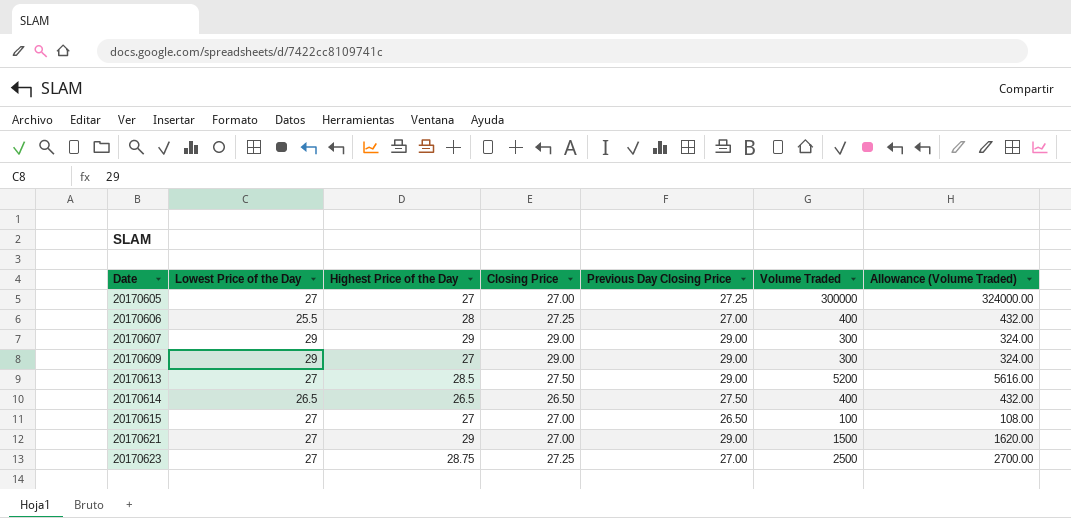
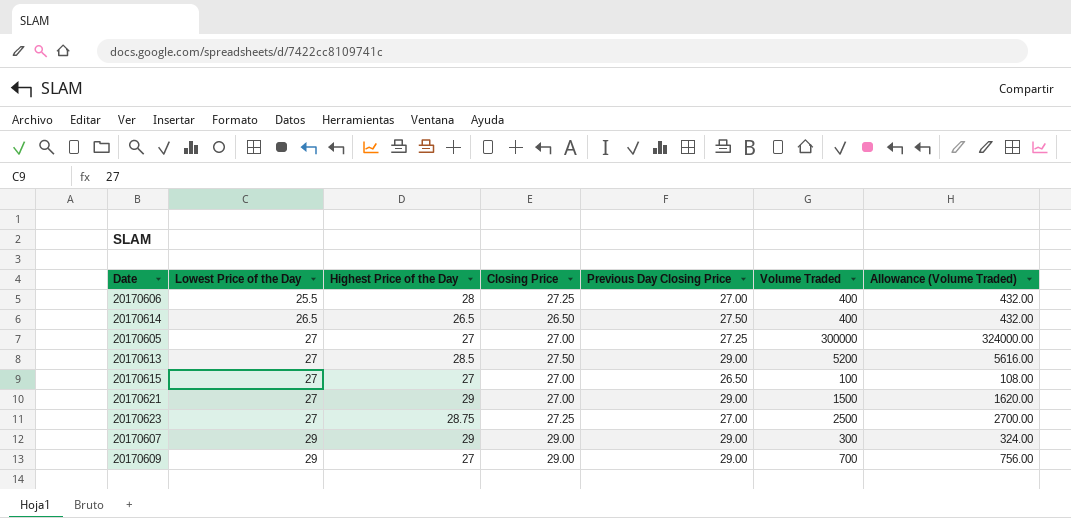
row order: Date ascending -> Lowest Price of the Day ascending
20170609 | Volume Traded: 300 -> 700
20170609 | Allowance (Volume Traded): 324.00 -> 756.00

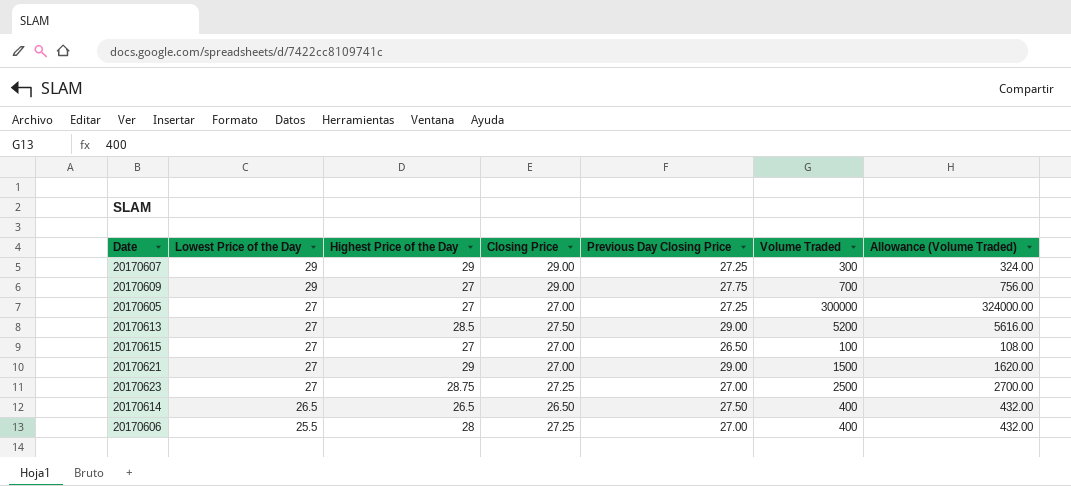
row order: Lowest Price of the Day ascending -> Lowest Price of the Day descending
20170607 | Previous Day Closing Price: 29.00 -> 27.25
20170609 | Previous Day Closing Price: 29.00 -> 27.75

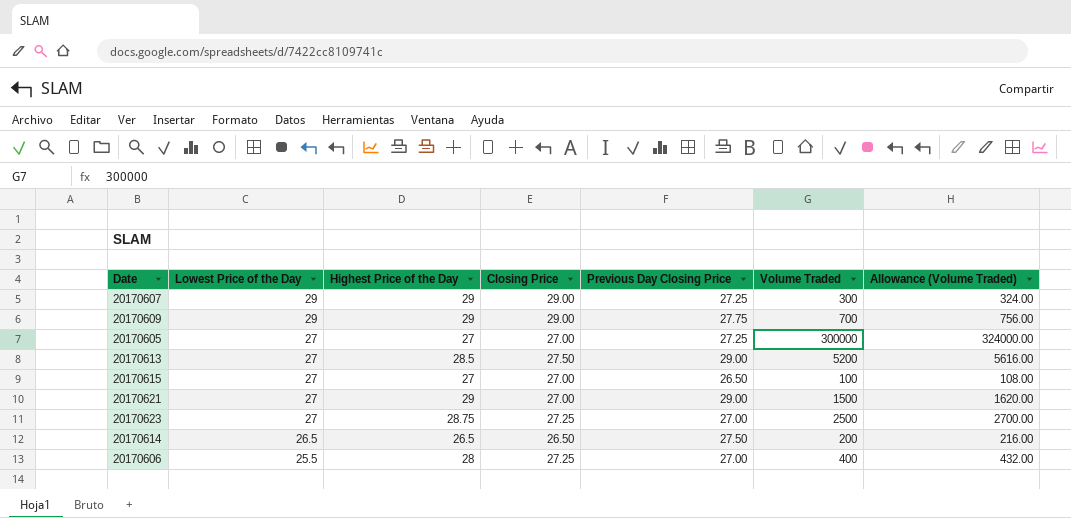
20170609 | Highest Price of the Day: 27 -> 29
20170614 | Volume Traded: 400 -> 200
20170614 | Allowance (Volume Traded): 432.00 -> 216.00

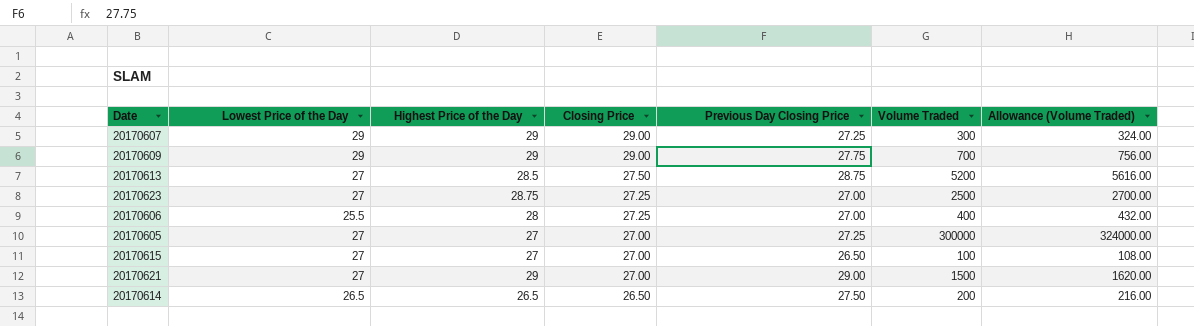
row order: Lowest Price of the Day descending -> Closing Price descending
20170613 | Previous Day Closing Price: 29.00 -> 28.75

